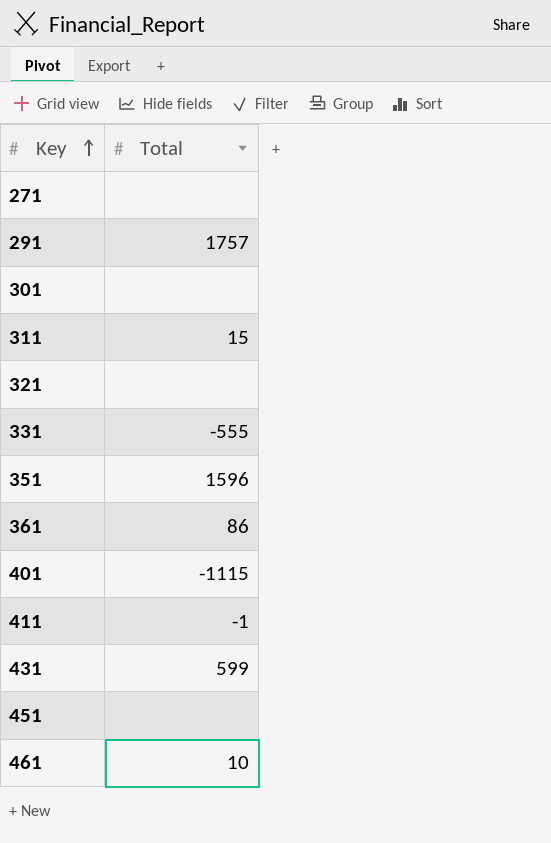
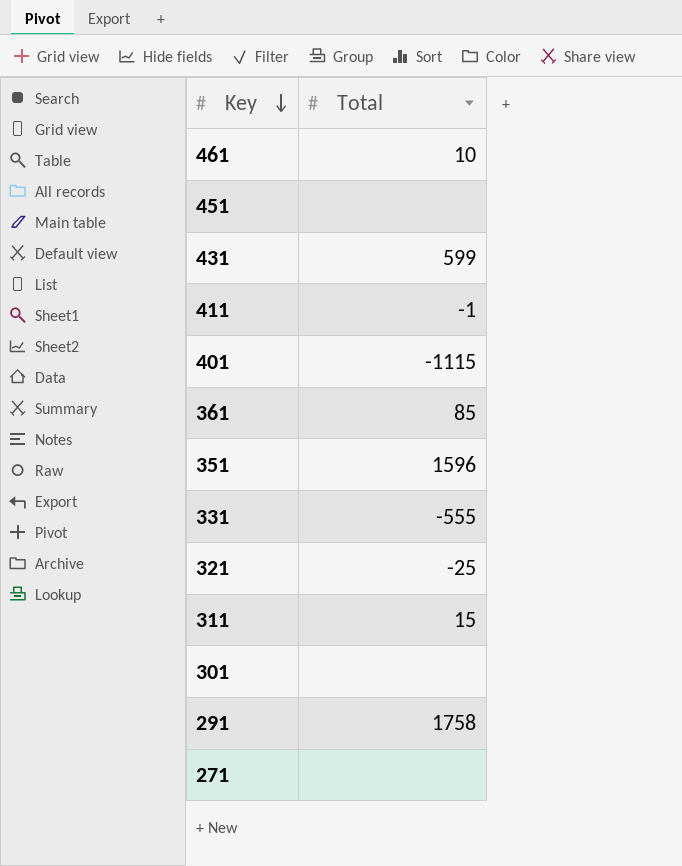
row order: Key ascending -> Key descending
361 | Total: 86 -> 85
321 | Total: none -> -25
291 | Total: 1757 -> 1758

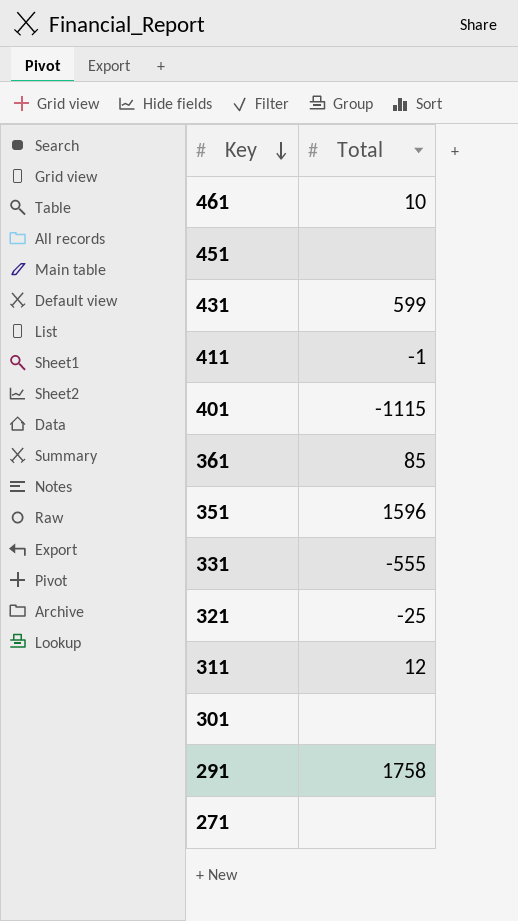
311 | Total: 15 -> 12

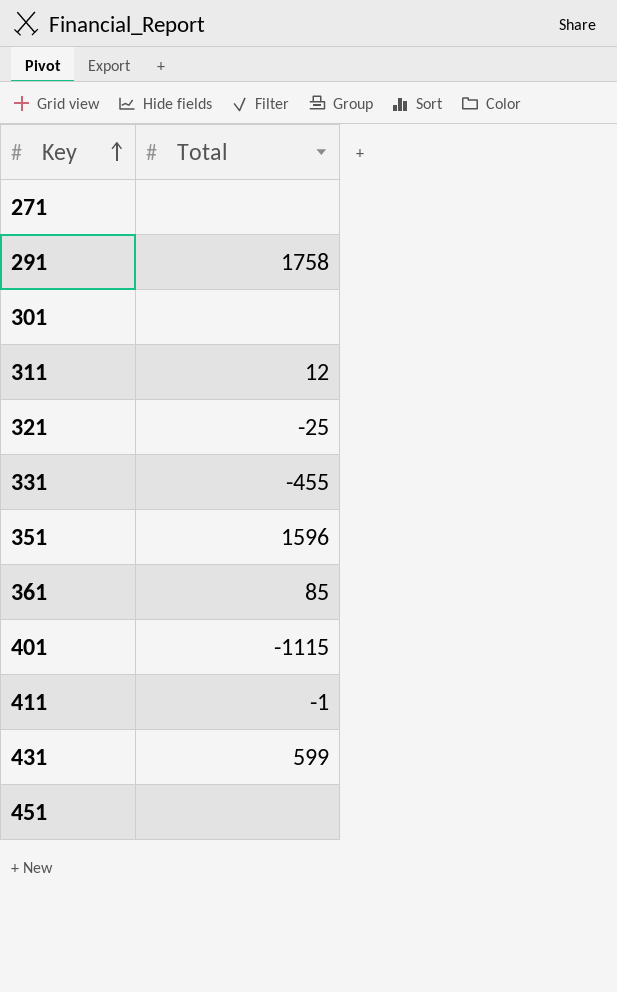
row order: Key descending -> Key ascending
row 461: 10 -> none
331 | Total: -555 -> -455

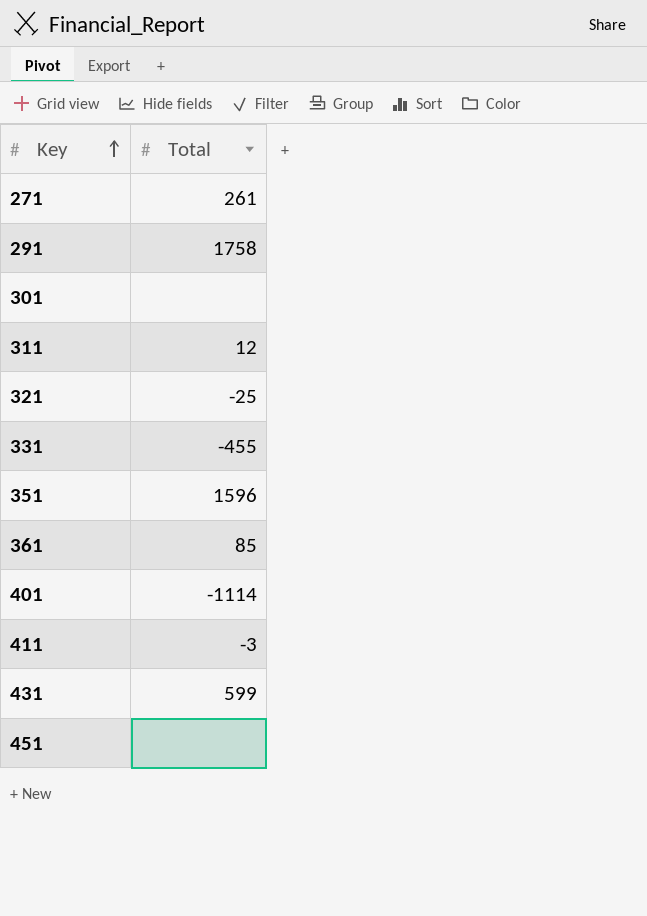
271 | Total: none -> 261
401 | Total: -1115 -> -1114
411 | Total: -1 -> -3

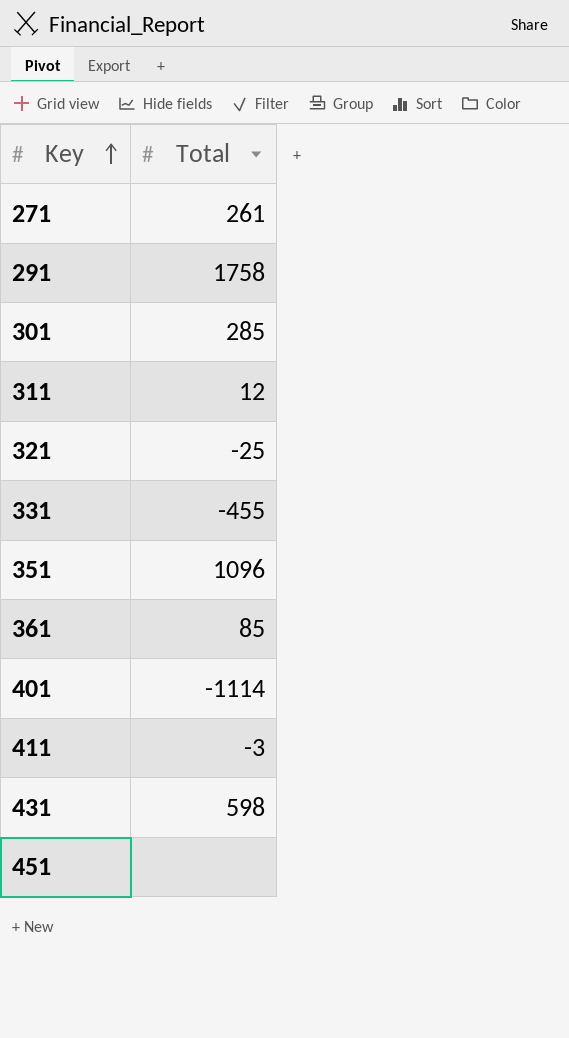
301 | Total: none -> 285
351 | Total: 1596 -> 1096
431 | Total: 599 -> 598

